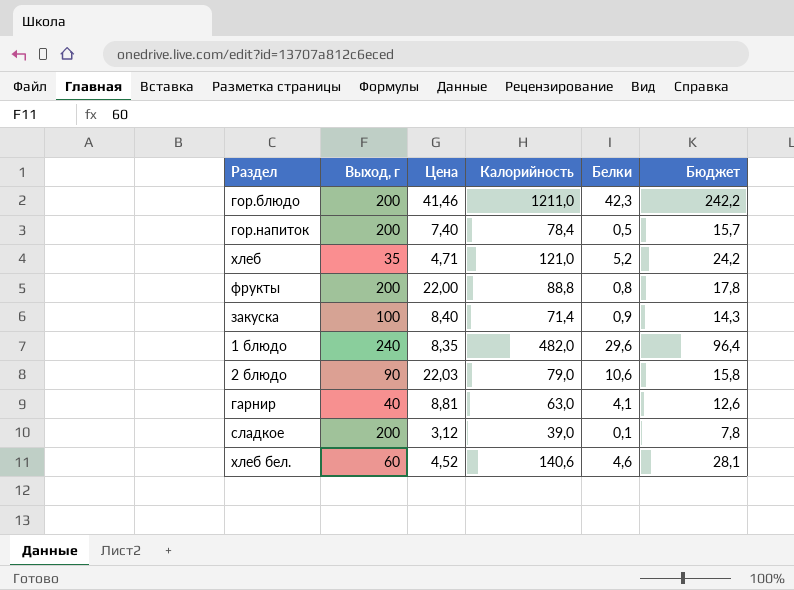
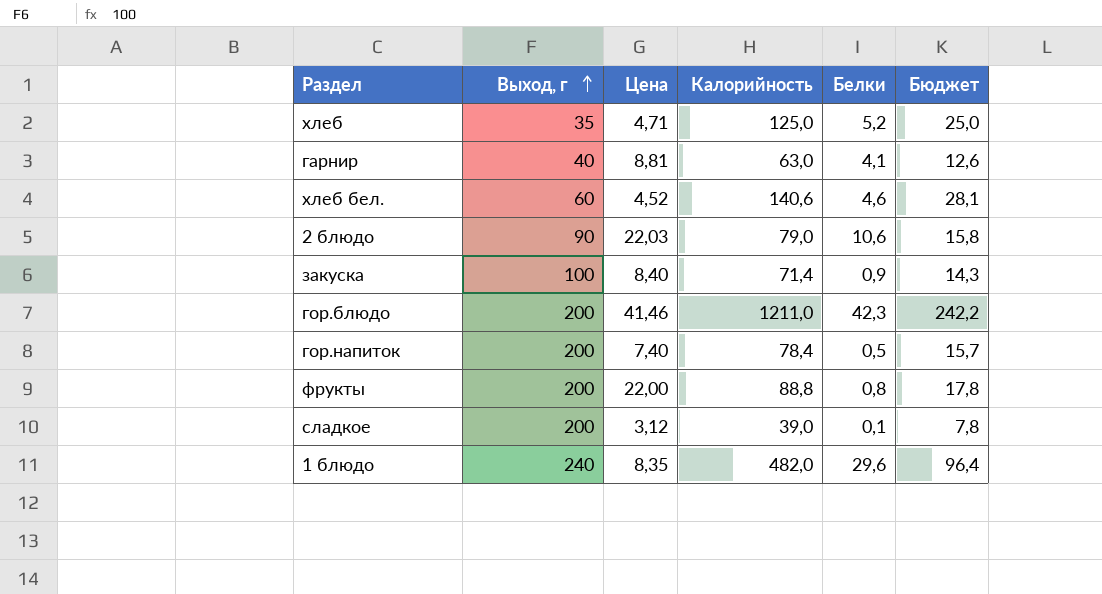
row order: none -> Выход, г ascending
хлеб | Калорийность: 121,0 -> 125,0
хлеб | Бюджет: 24,2 -> 25,0

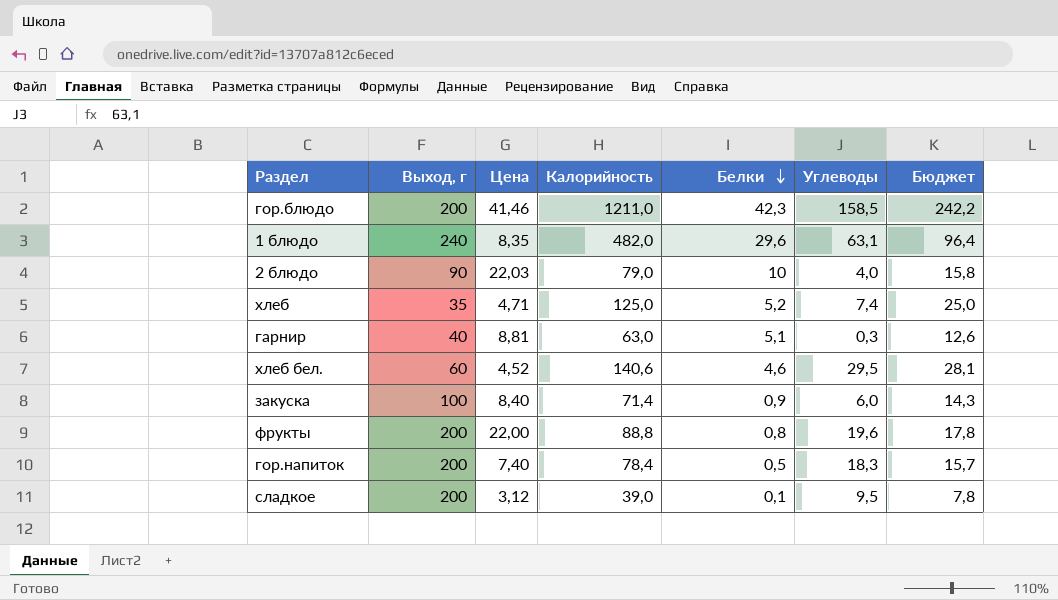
row order: Выход, г ascending -> Белки descending
column Углеводы | position: none -> 6
2 блюдо | Белки: 10,6 -> 10
гарнир | Белки: 4,1 -> 5,1

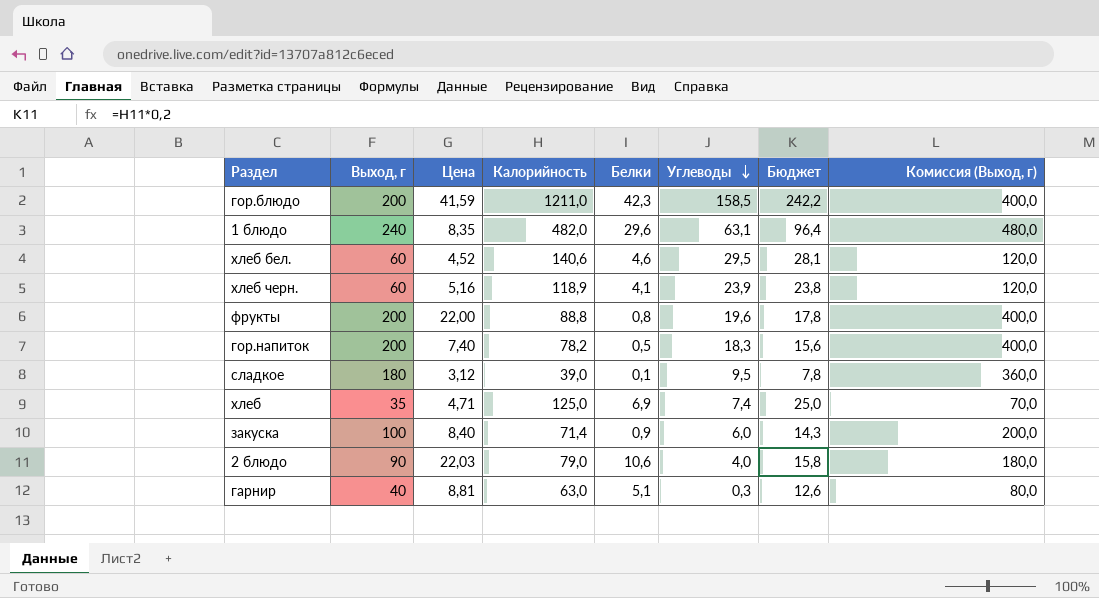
row order: Белки descending -> Углеводы descending
column Комиссия (Выход, г) | formula: none -> [Выход, г] * 2
гор.блюдо | Цена: 41,46 -> 41,59
row хлеб черн.: none -> 60 | 5,16 | 118,9 | 4,1 | 23,9 | 23,8 | 120,0
гор.напиток | Калорийность: 78,4 -> 78,2
гор.напиток | Бюджет: 15,7 -> 15,6
сладкое | Выход, г: 200 -> 180
хлеб | Белки: 5,2 -> 6,9
2 блюдо | Белки: 10 -> 10,6

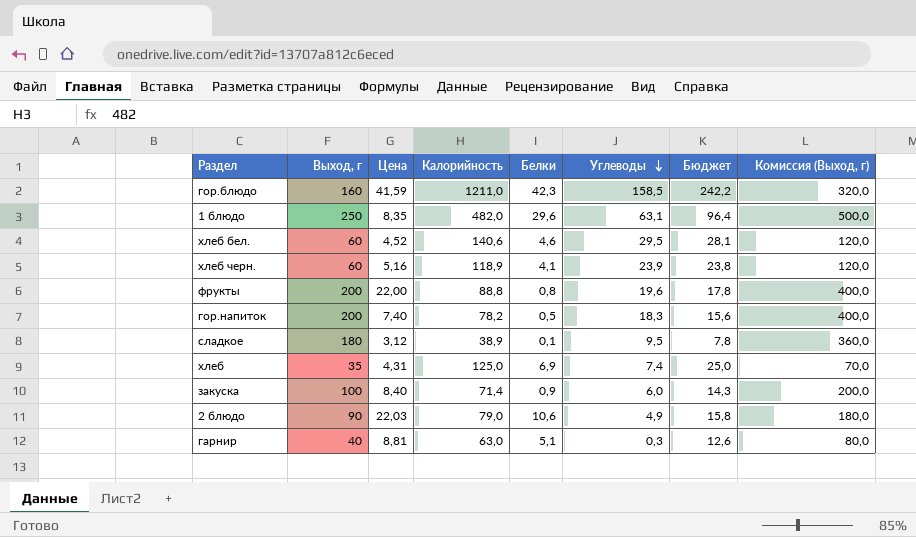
гор.блюдо | Выход, г: 200 -> 160
гор.блюдо | Комиссия (Выход, г): 400,0 -> 320,0
1 блюдо | Выход, г: 240 -> 250
1 блюдо | Комиссия (Выход, г): 480,0 -> 500,0
сладкое | Калорийность: 39,0 -> 38,9
хлеб | Цена: 4,71 -> 4,31
2 блюдо | Углеводы: 4,0 -> 4,9

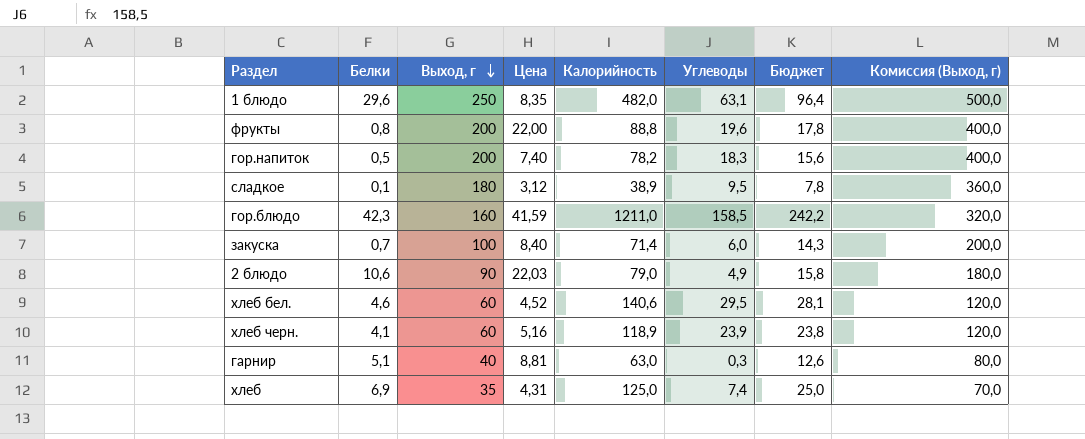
row order: Углеводы descending -> Выход, г descending
column Белки | position: 5 -> 2
закуска | Белки: 0,9 -> 0,7

